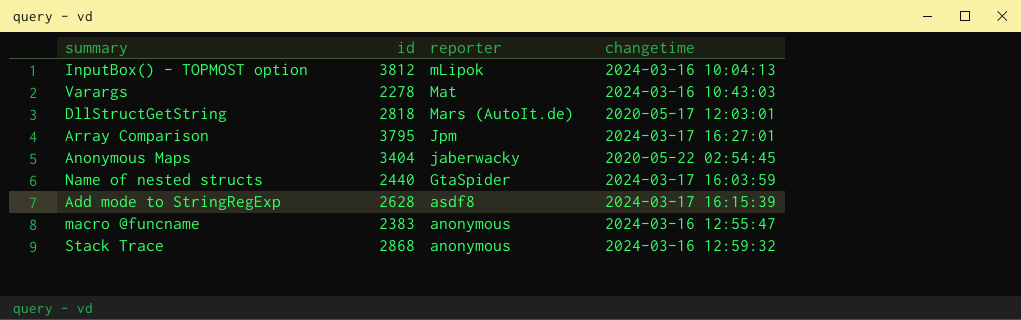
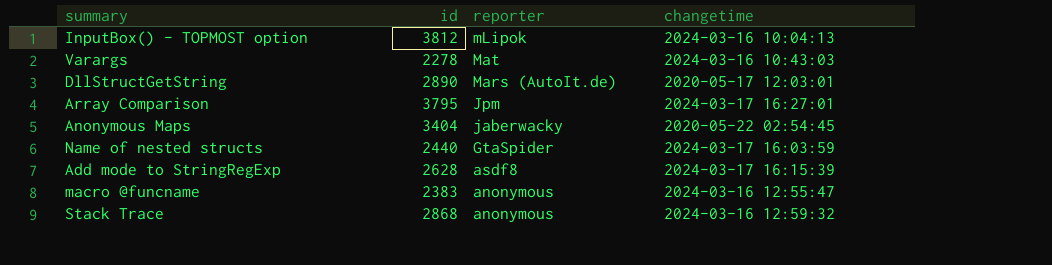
DllStructGetString | id: 2818 -> 2890

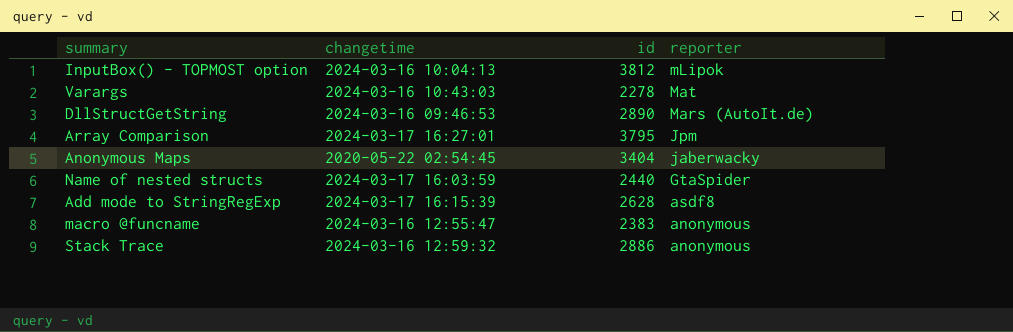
column changetime | position: 4 -> 2
DllStructGetString | changetime: 2020-05-17 12:03:01 -> 2024-03-16 09:46:53
Stack Trace | id: 2868 -> 2886

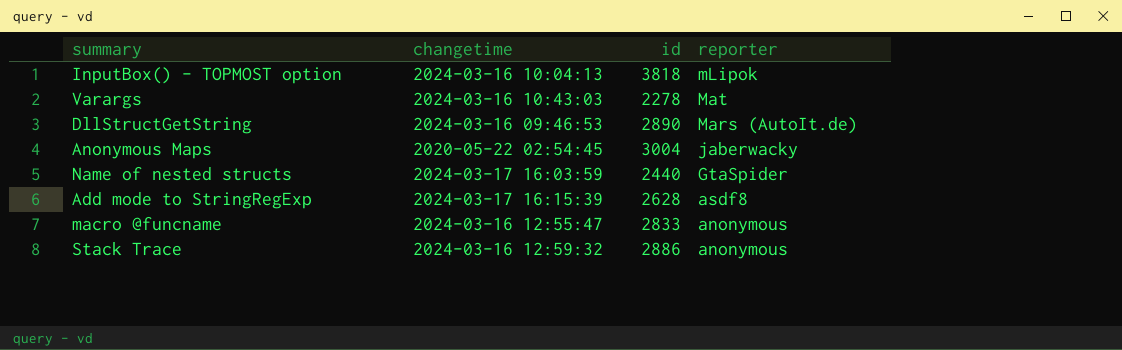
row Array Comparison: 2024-03-17 16:27:01 | 3795 | Jpm -> none
InputBox() - TOPMOST option | id: 3812 -> 3818
Anonymous Maps | id: 3404 -> 3004
macro @funcname | id: 2383 -> 2833

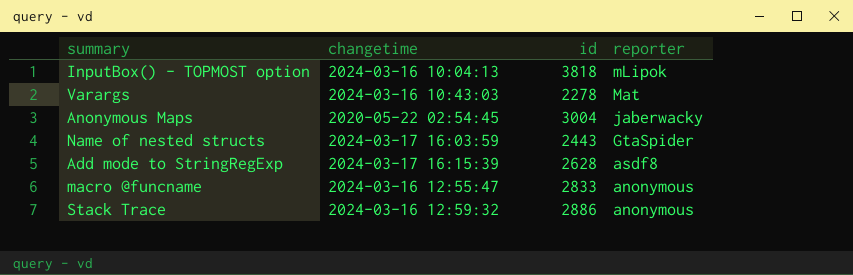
row DllStructGetString: 2024-03-16 09:46:53 | 2890 | Mars (AutoIt.de) -> none
Name of nested structs | id: 2440 -> 2443

